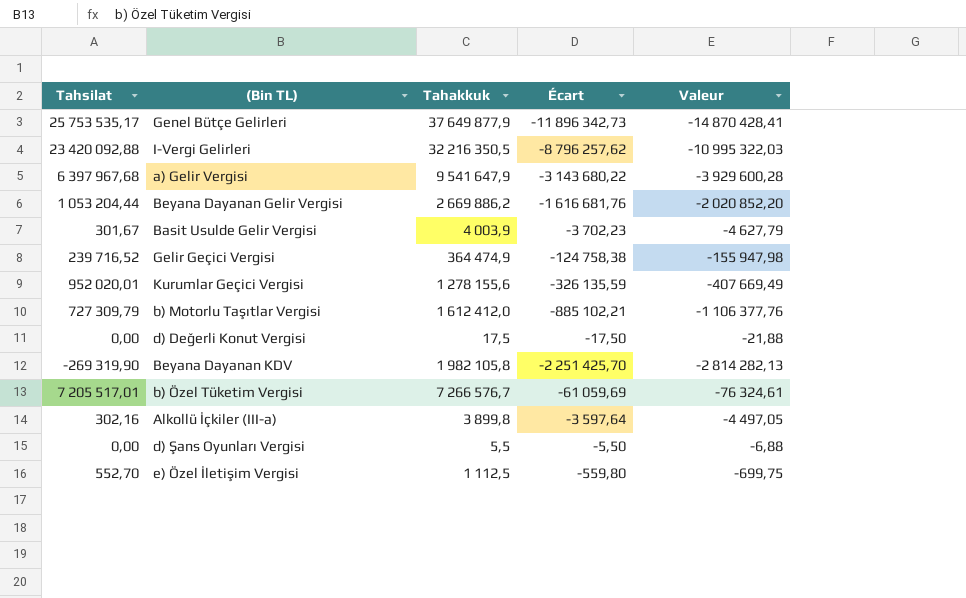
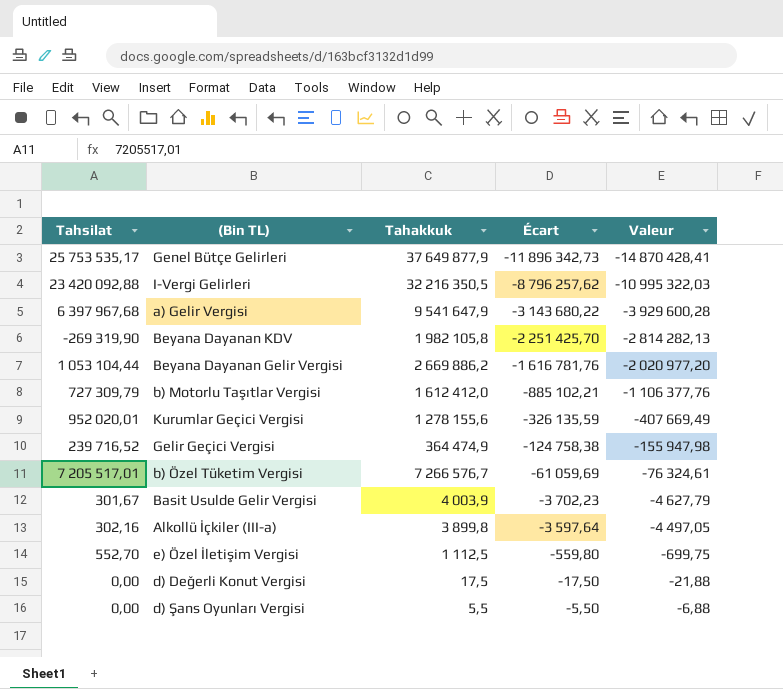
row order: none -> Écart ascending
Beyana Dayanan Gelir Vergisi | Tahsilat: 1 053 204,44 -> 1 053 104,44
Beyana Dayanan Gelir Vergisi | Écart: -1 616 681,76 -> -1 616 781,76
Beyana Dayanan Gelir Vergisi | Valeur: -2 020 852,20 -> -2 020 977,20

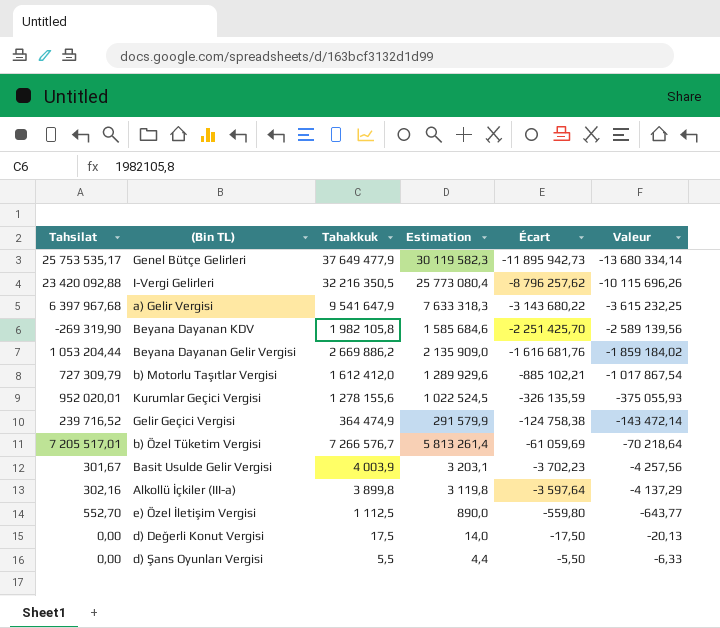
column Estimation | formula: none -> [Tahakkuk] * 0,8
column Valeur | formula: [Écart] * 1,25 -> [Écart] * 1,15
Genel Bütçe Gelirleri | Tahakkuk: 37 649 877,9 -> 37 649 477,9
Genel Bütçe Gelirleri | Écart: -11 896 342,73 -> -11 895 942,73
Beyana Dayanan Gelir Vergisi | Tahsilat: 1 053 104,44 -> 1 053 204,44
Beyana Dayanan Gelir Vergisi | Écart: -1 616 781,76 -> -1 616 681,76

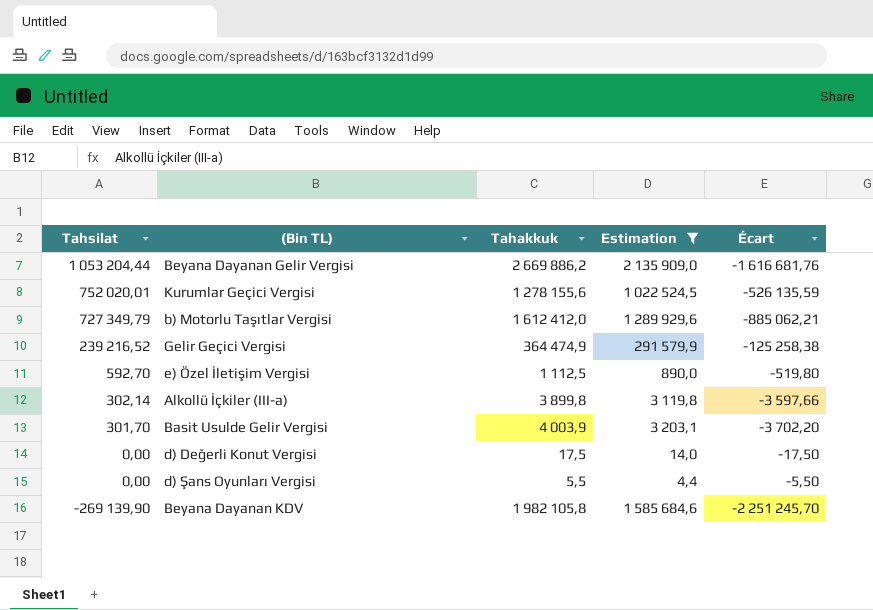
filter: none -> Estimation <= 2 135 909,0
row order: Écart ascending -> Tahsilat descending
column Valeur | formula: [Écart] * 1,15 -> none
Kurumlar Geçici Vergisi | Tahsilat: 952 020,01 -> 752 020,01
Kurumlar Geçici Vergisi | Écart: -326 135,59 -> -526 135,59
b) Motorlu Taşıtlar Vergisi | Tahsilat: 727 309,79 -> 727 349,79
b) Motorlu Taşıtlar Vergisi | Écart: -885 102,21 -> -885 062,21
Gelir Geçici Vergisi | Tahsilat: 239 716,52 -> 239 216,52
Gelir Geçici Vergisi | Écart: -124 758,38 -> -125 258,38
e) Özel İletişim Vergisi | Tahsilat: 552,70 -> 592,70
e) Özel İletişim Vergisi | Écart: -559,80 -> -519,80
Alkollü İçkiler (III-a) | Tahsilat: 302,16 -> 302,14
Alkollü İçkiler (III-a) | Écart: -3 597,64 -> -3 597,66
Basit Usulde Gelir Vergisi | Tahsilat: 301,67 -> 301,70
Basit Usulde Gelir Vergisi | Écart: -3 702,23 -> -3 702,20
Beyana Dayanan KDV | Tahsilat: -269 319,90 -> -269 139,90
Beyana Dayanan KDV | Écart: -2 251 425,70 -> -2 251 245,70

